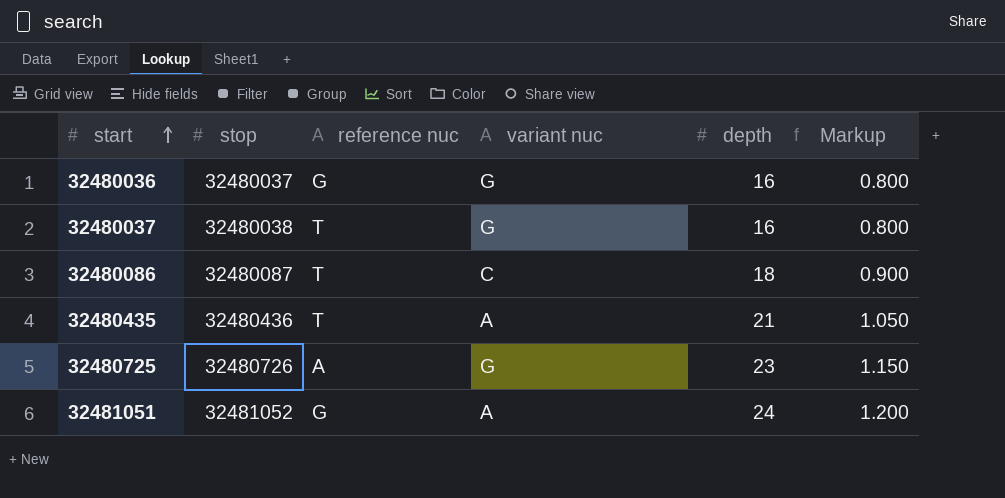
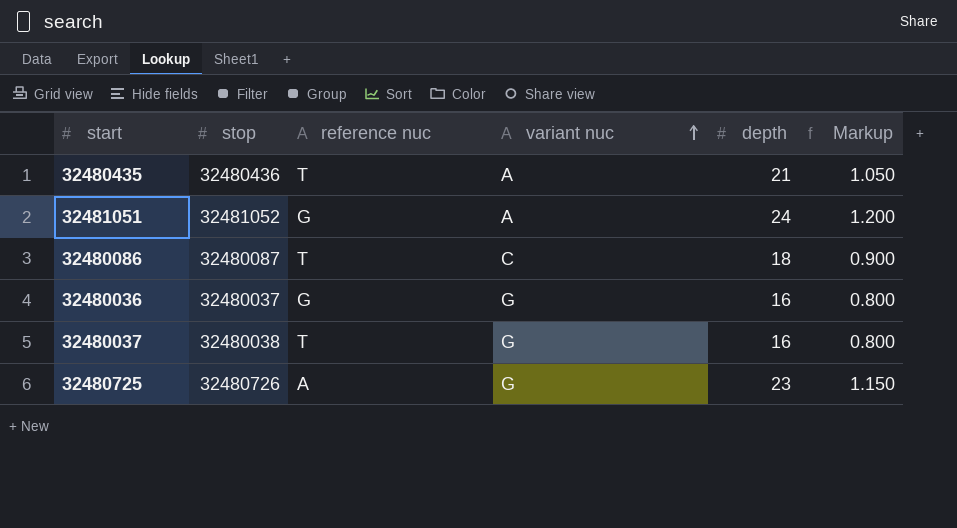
row order: start ascending -> variant nuc ascending

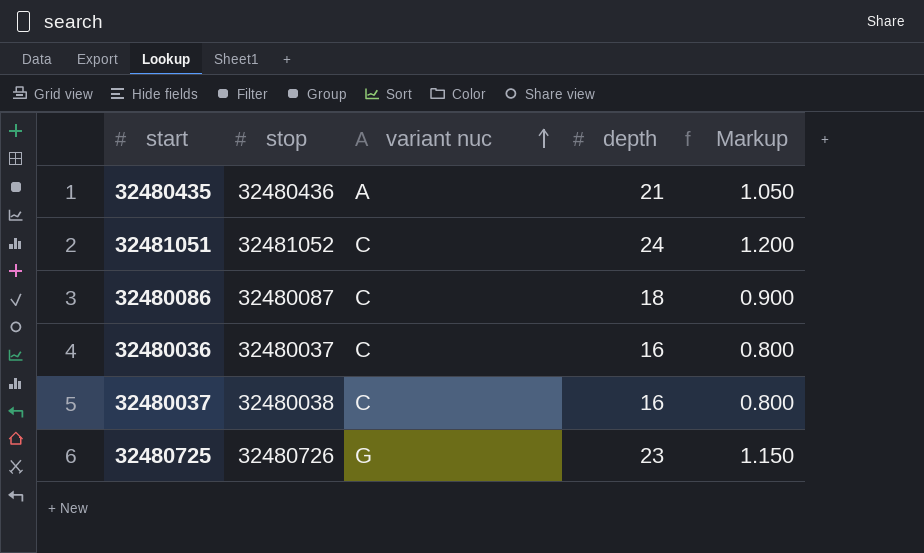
column reference nuc | position: 3 -> none
32481051 | variant nuc: A -> C
32480036 | variant nuc: G -> C
32480037 | variant nuc: G -> C

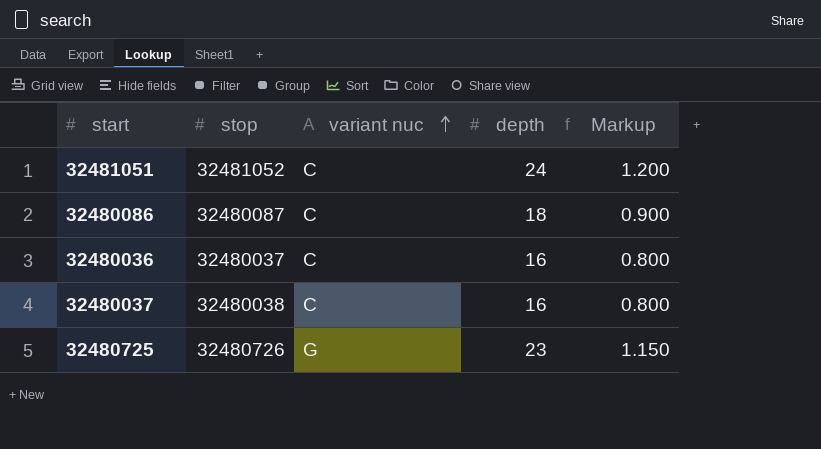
row 32480435: 32480436 | A | 21 | 1.050 -> none

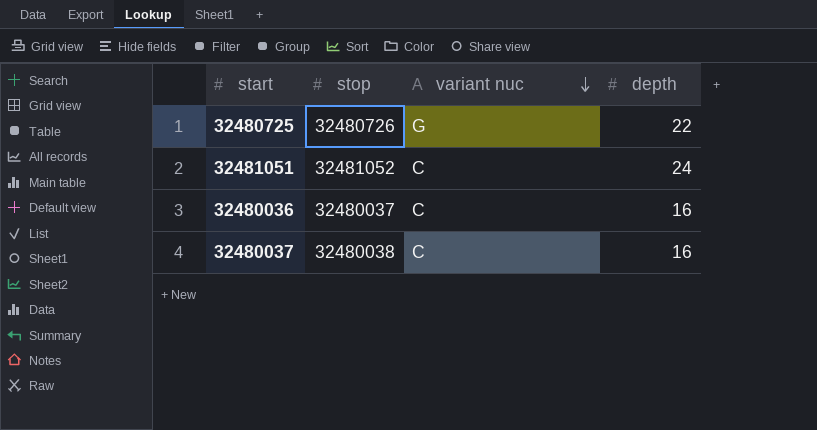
row order: variant nuc ascending -> variant nuc descending
column Markup | formula: [depth] * 0.05 -> none
row 32480086: 32480087 | C | 18 | 0.900 -> none
32480725 | depth: 23 -> 22

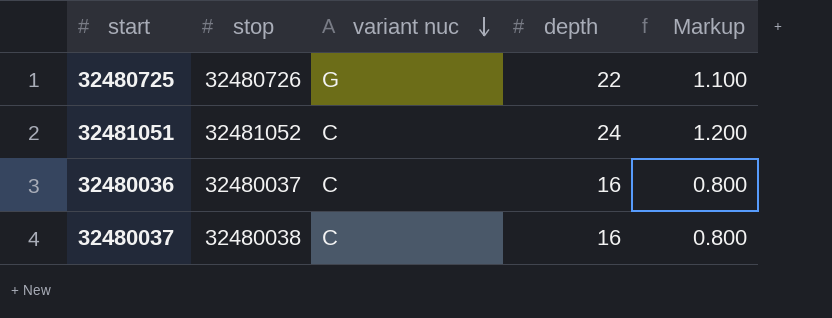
column Markup | formula: none -> [depth] * 0.05

